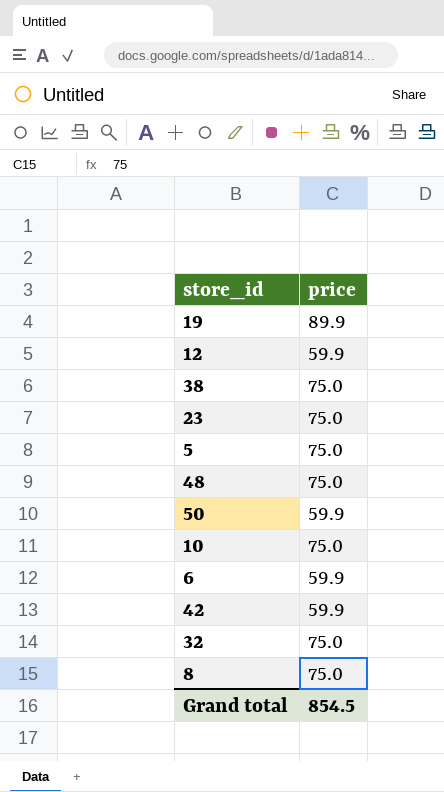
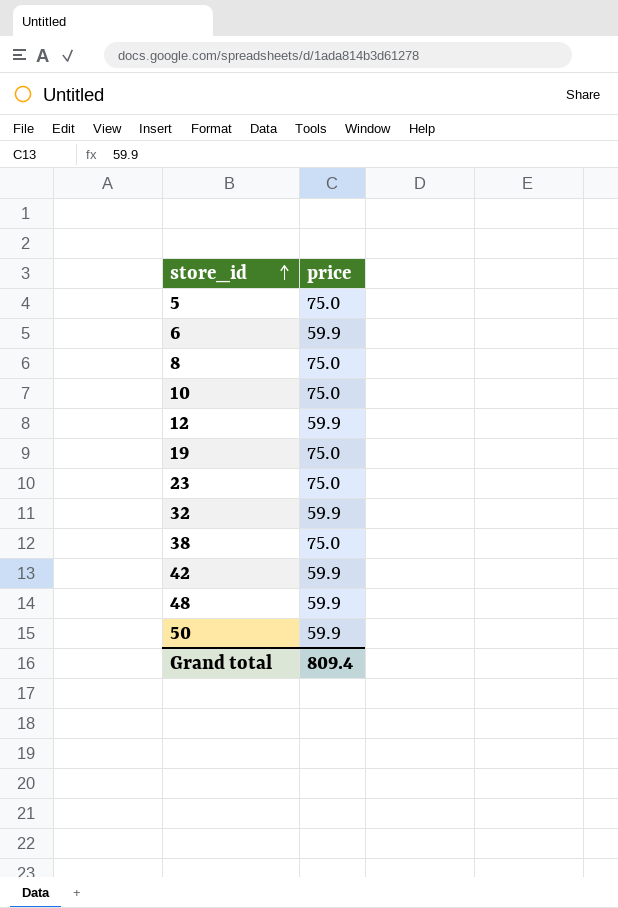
row order: none -> store_id ascending
19 | price: 89.9 -> 75.0
32 | price: 75.0 -> 59.9
48 | price: 75.0 -> 59.9
Grand total | price: 854.5 -> 809.4

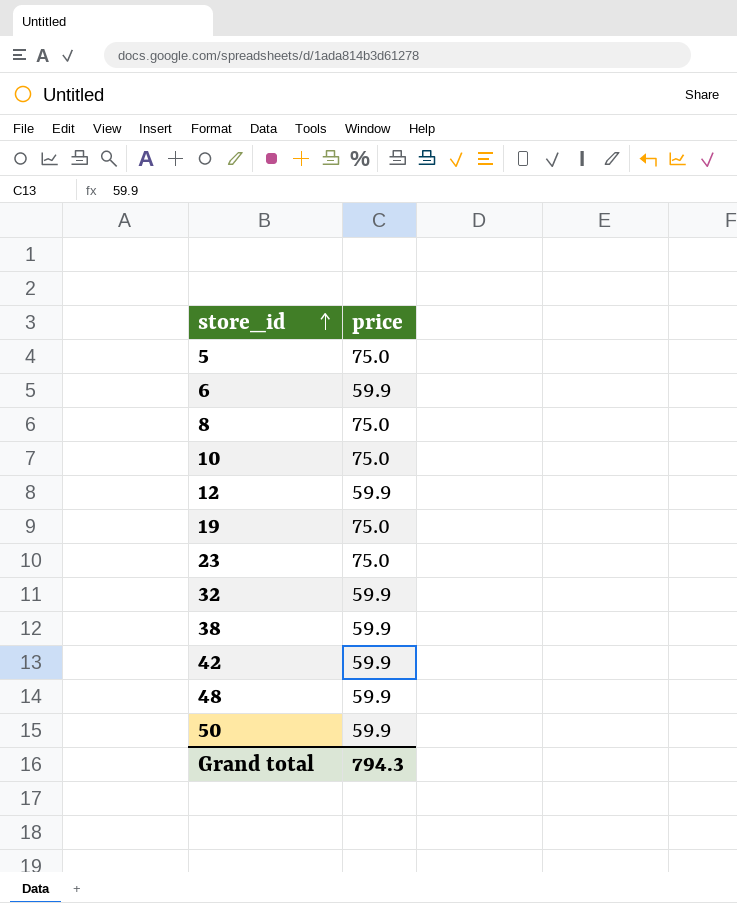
38 | price: 75.0 -> 59.9
Grand total | price: 809.4 -> 794.3

